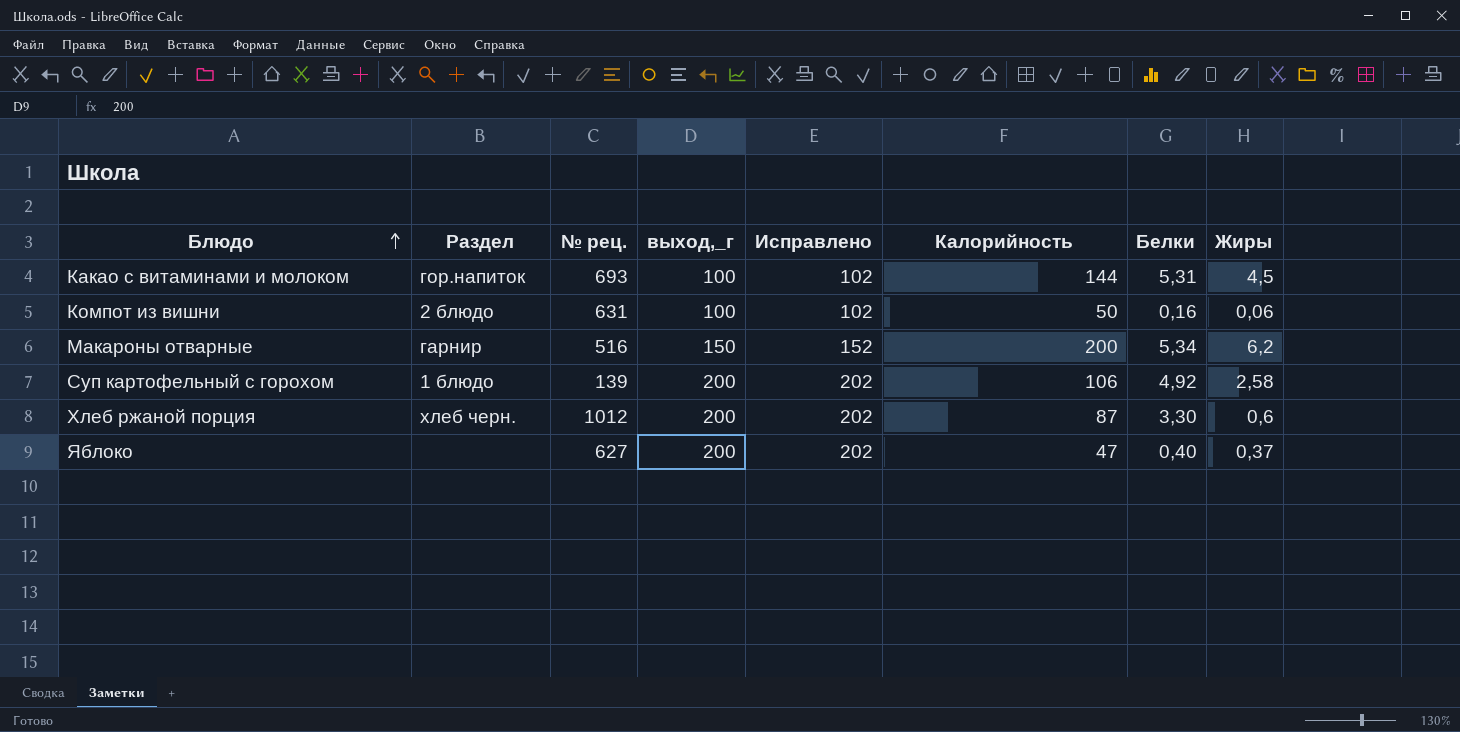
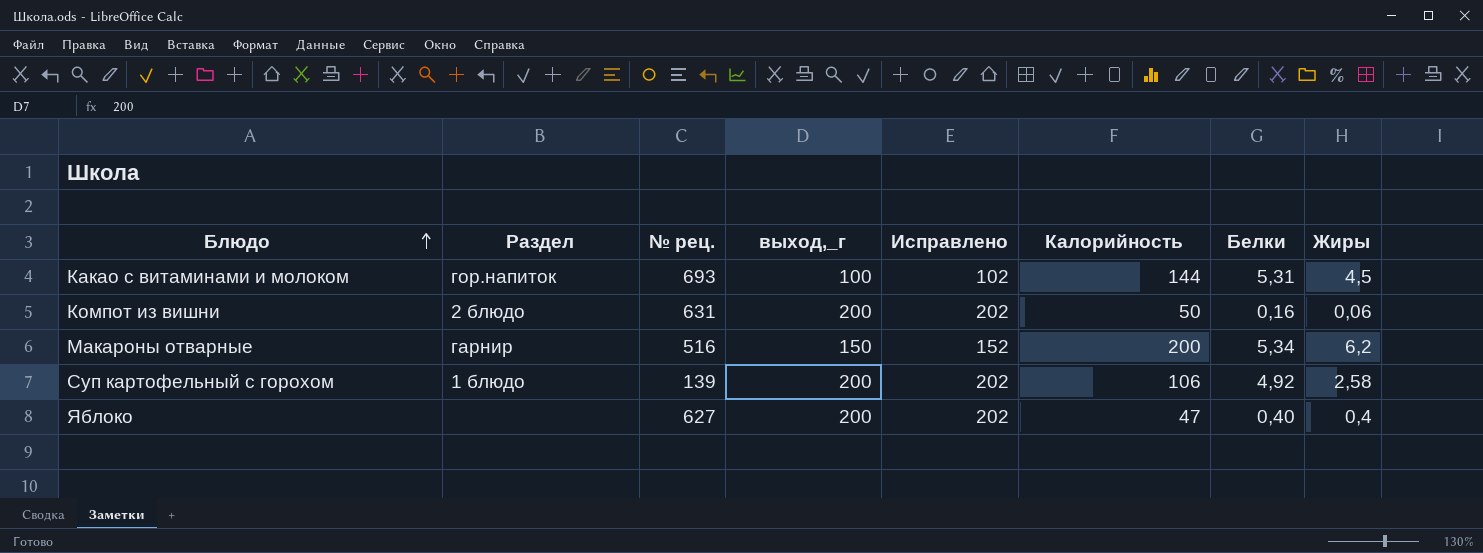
row Хлеб ржаной порция: хлеб черн. | 1012 | 200 | 202 | 87 | 3,30 | 0,6 -> none
Компот из вишни | выход,_г: 100 -> 200
Компот из вишни | Исправлено: 102 -> 202
Яблоко | Жиры: 0,37 -> 0,4

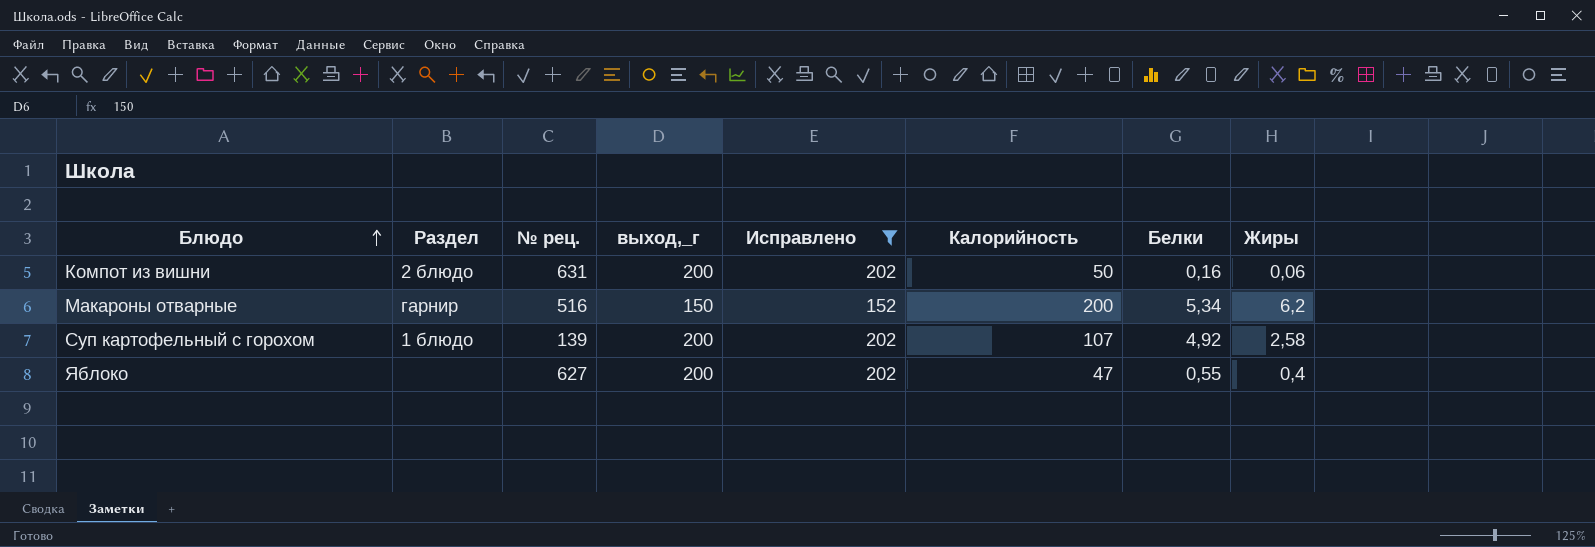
filter: none -> Исправлено != 102
Суп картофельный с горохом | Калорийность: 106 -> 107
Яблоко | Белки: 0,40 -> 0,55

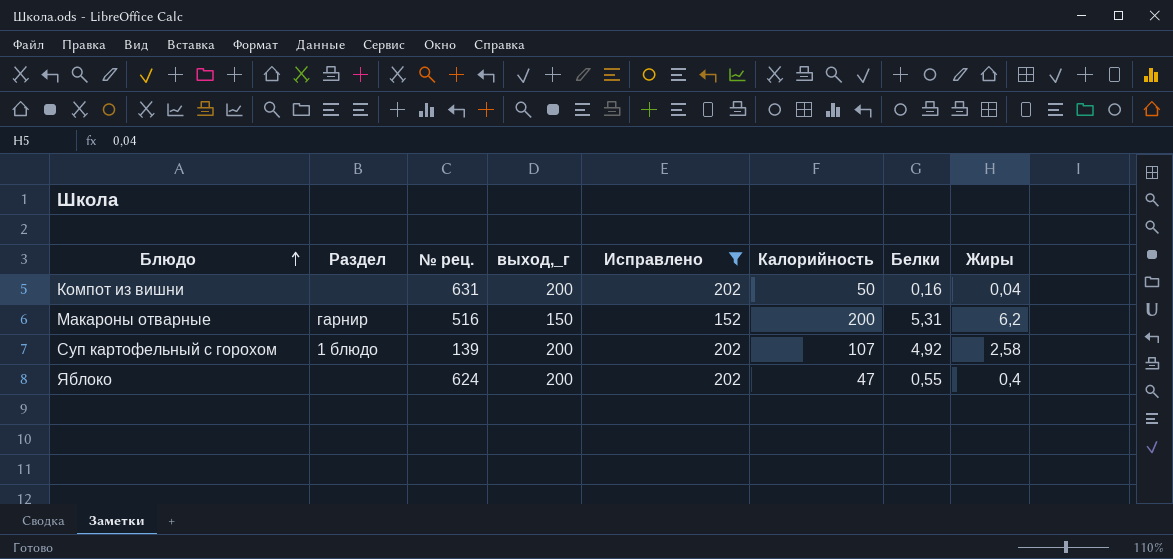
Компот из вишни | Раздел: 2 блюдо -> none
Компот из вишни | Жиры: 0,06 -> 0,04
Макароны отварные | Белки: 5,34 -> 5,31
Яблоко | № рец.: 627 -> 624

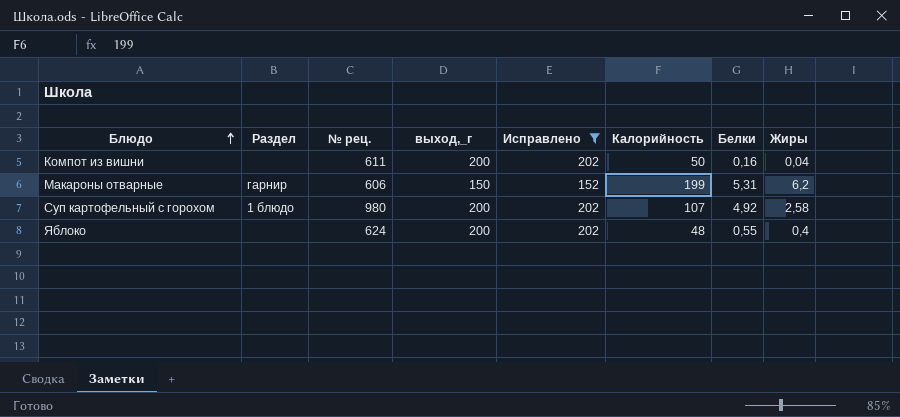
Компот из вишни | № рец.: 631 -> 611
Макароны отварные | № рец.: 516 -> 606
Макароны отварные | Калорийность: 200 -> 199
Суп картофельный с горохом | № рец.: 139 -> 980
Яблоко | Калорийность: 47 -> 48

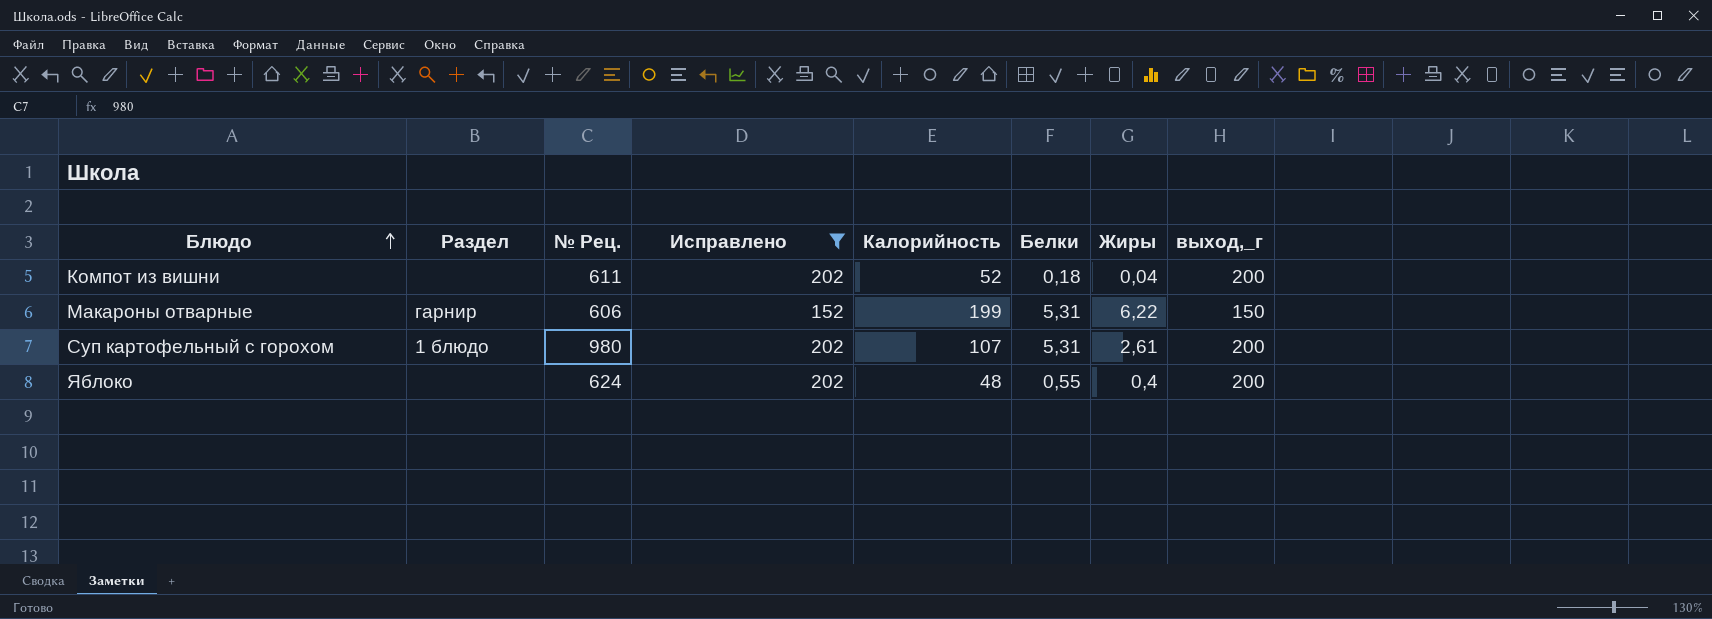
column name: № рец. -> № Рец.
column выход,_г | position: 4 -> 8
Компот из вишни | Калорийность: 50 -> 52
Компот из вишни | Белки: 0,16 -> 0,18
Макароны отварные | Жиры: 6,2 -> 6,22
Суп картофельный с горохом | Белки: 4,92 -> 5,31
Суп картофельный с горохом | Жиры: 2,58 -> 2,61

